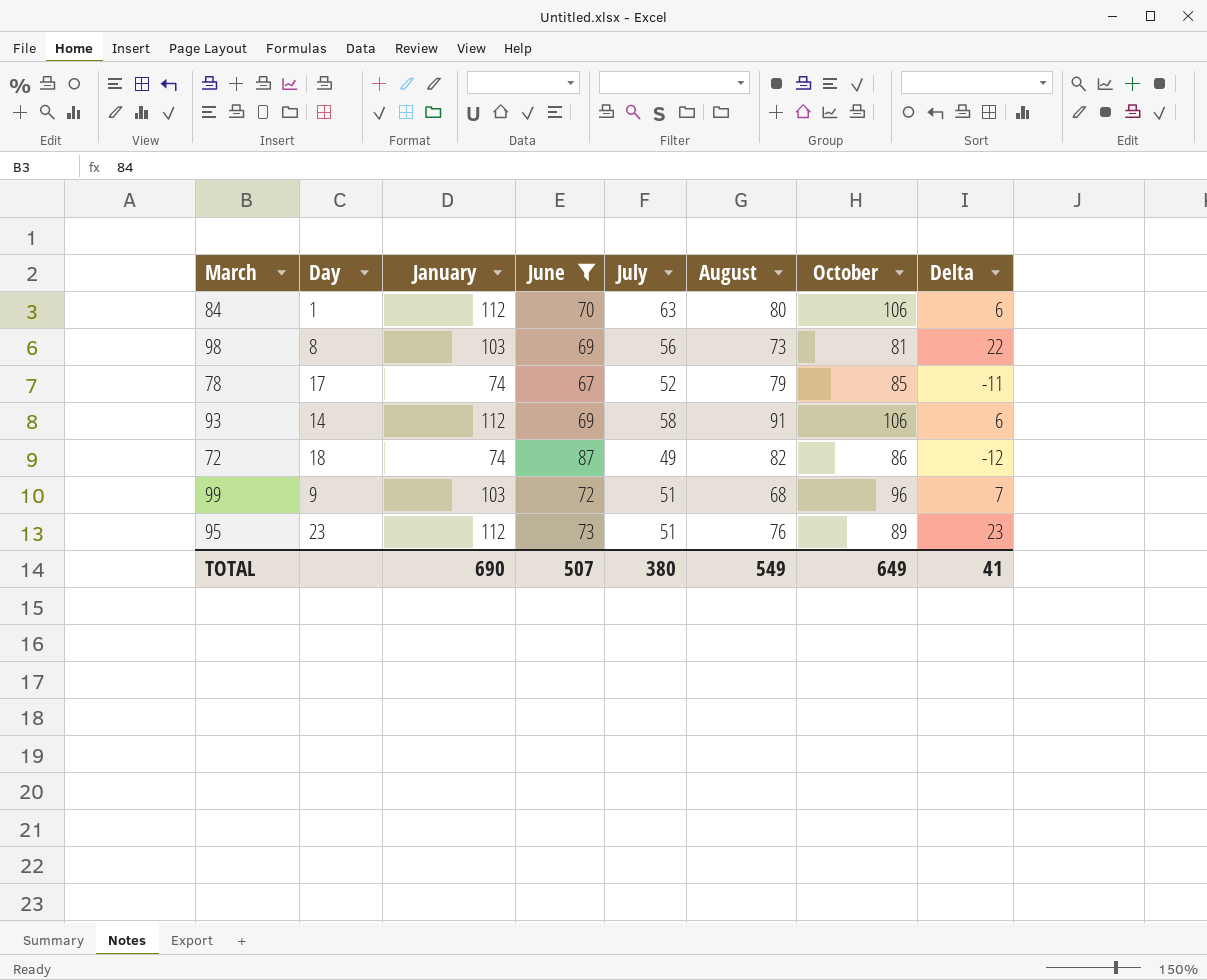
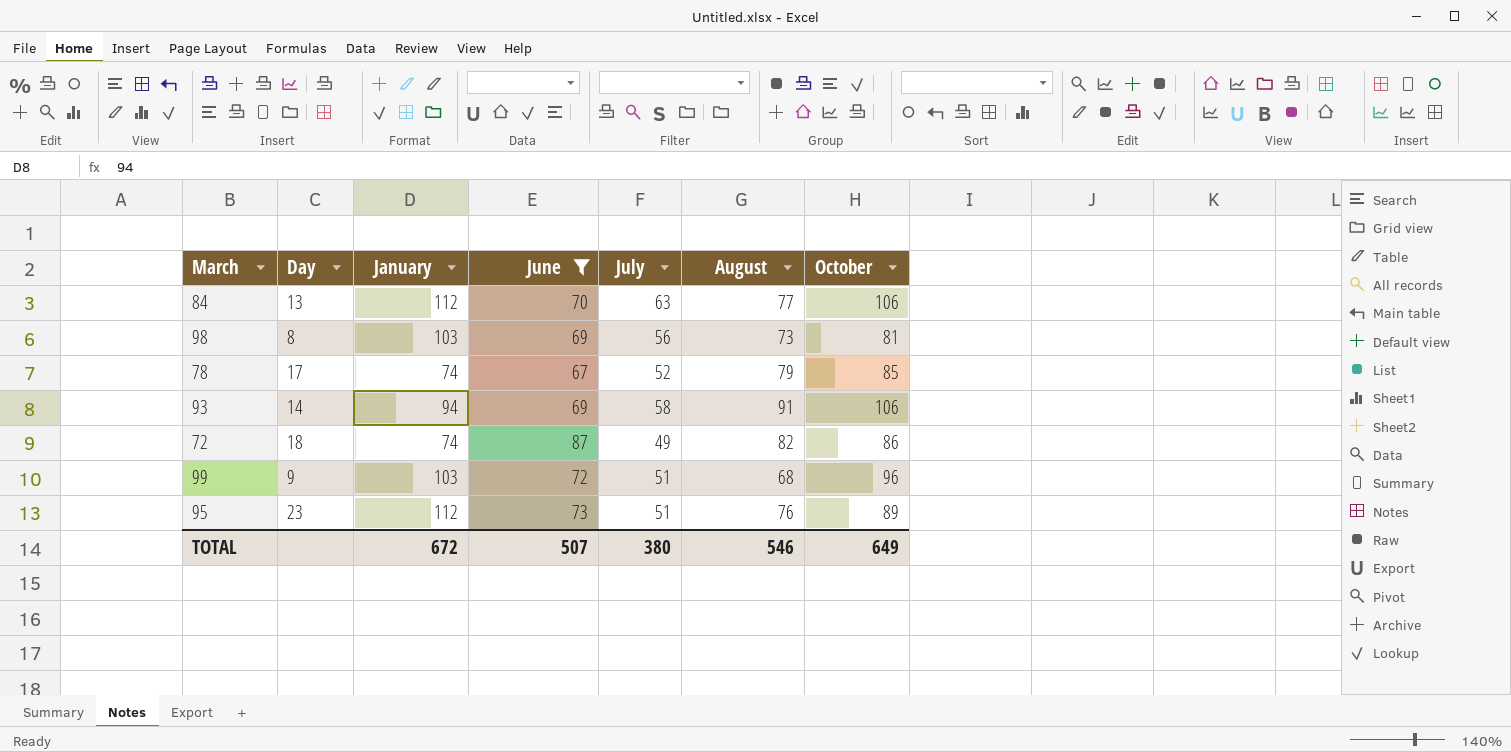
column Delta | formula: [January] - [October] -> none
84 | Day: 1 -> 13
84 | August: 80 -> 77
93 | January: 112 -> 94
TOTAL | January: 690 -> 672
TOTAL | August: 549 -> 546

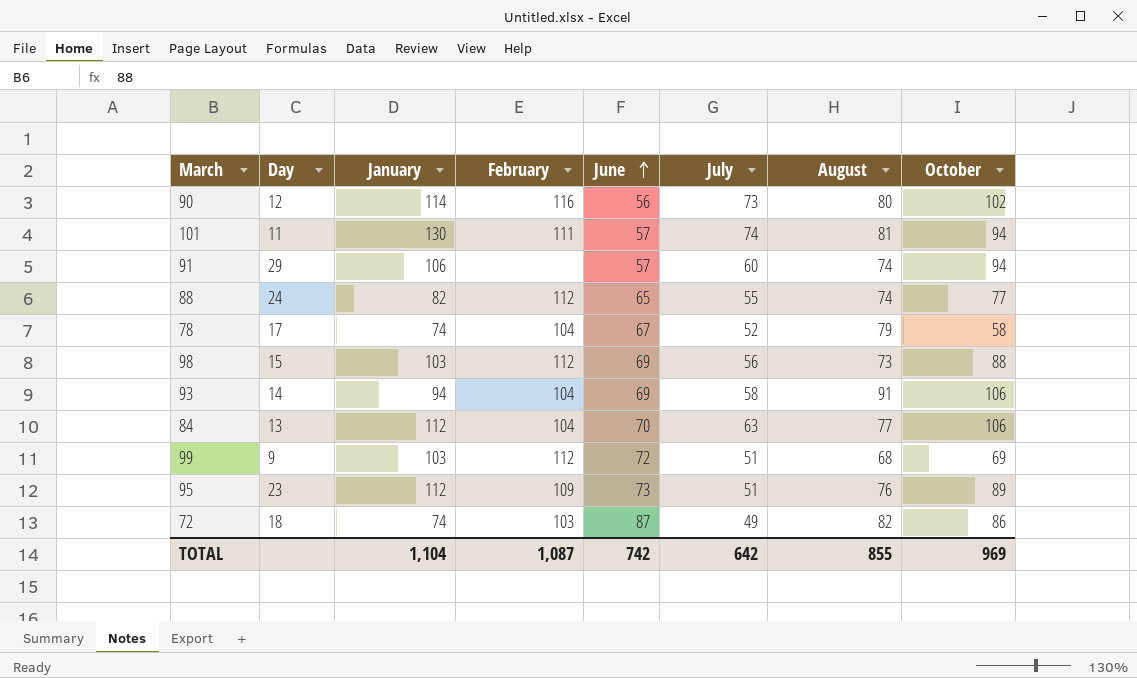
filter: June >= 67 -> none
row order: none -> June ascending
column February | position: none -> 4
78 | October: 85 -> 58
98 | Day: 8 -> 15
98 | October: 81 -> 88
99 | October: 96 -> 69
TOTAL | January: 672 -> 1,104
TOTAL | June: 507 -> 742
TOTAL | July: 380 -> 642
TOTAL | August: 546 -> 855
TOTAL | October: 649 -> 969

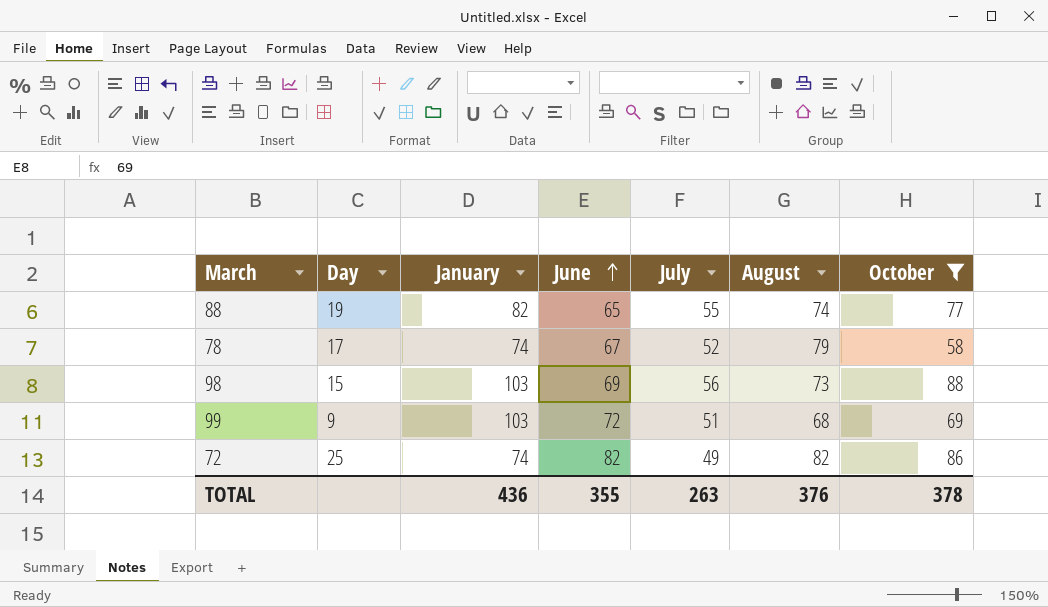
filter: none -> October <= 88
column February | position: 4 -> none
88 | Day: 24 -> 19
72 | Day: 18 -> 25
72 | June: 87 -> 82
TOTAL | January: 1,104 -> 436
TOTAL | June: 742 -> 355
TOTAL | July: 642 -> 263
TOTAL | August: 855 -> 376
TOTAL | October: 969 -> 378

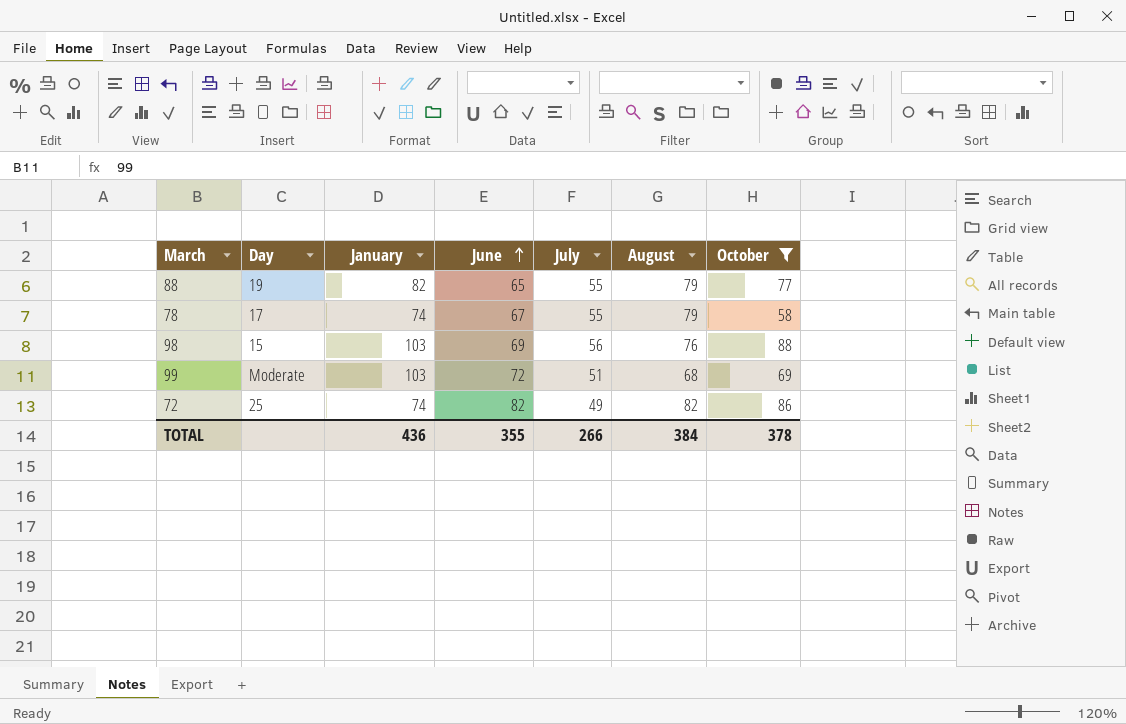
88 | August: 74 -> 79
78 | July: 52 -> 55
98 | August: 73 -> 76
99 | Day: 9 -> Moderate
TOTAL | July: 263 -> 266
TOTAL | August: 376 -> 384

